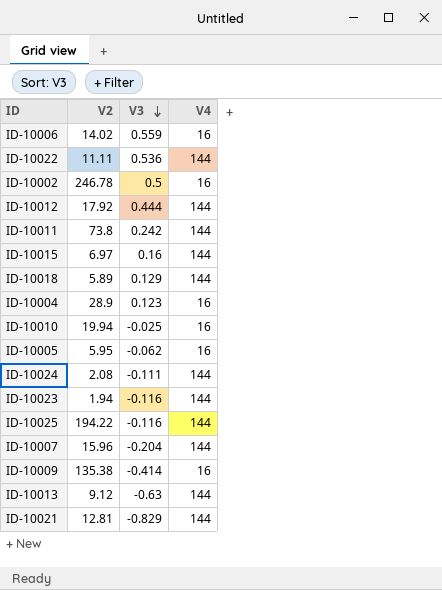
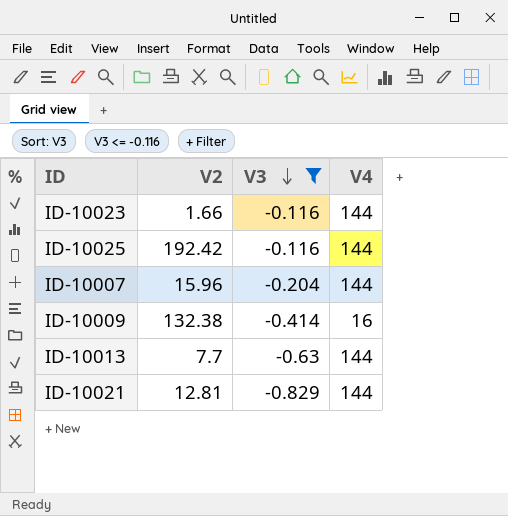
filter: none -> V3 <= -0.116
ID-10023 | V2: 1.94 -> 1.66
ID-10025 | V2: 194.22 -> 192.42
ID-10009 | V2: 135.38 -> 132.38
ID-10013 | V2: 9.12 -> 7.7

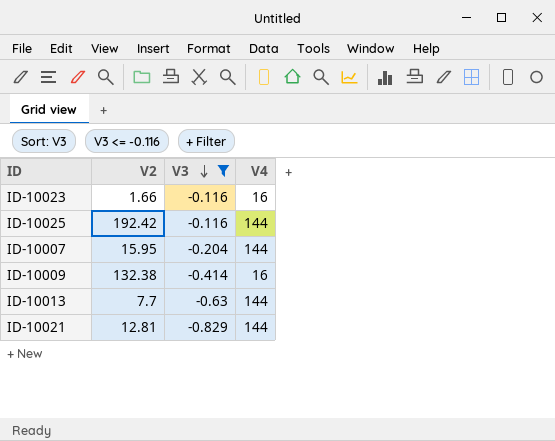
ID-10023 | V4: 144 -> 16
ID-10007 | V2: 15.96 -> 15.95

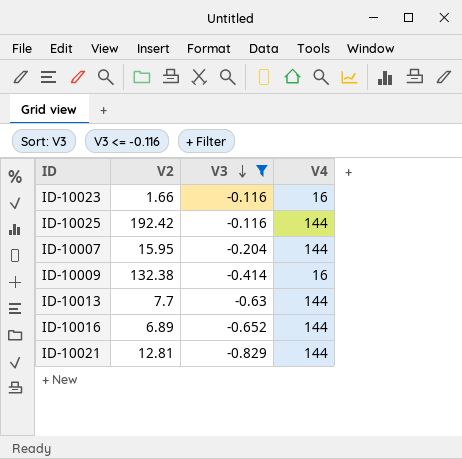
row ID-10016: none -> 6.89 | -0.652 | 144

